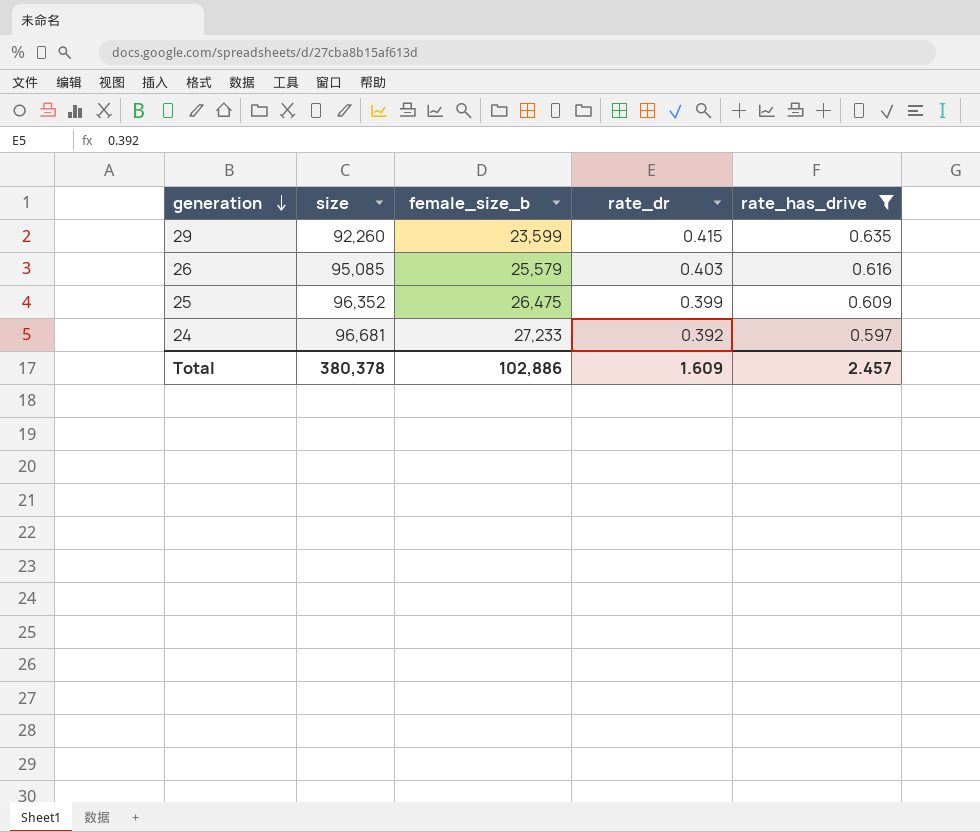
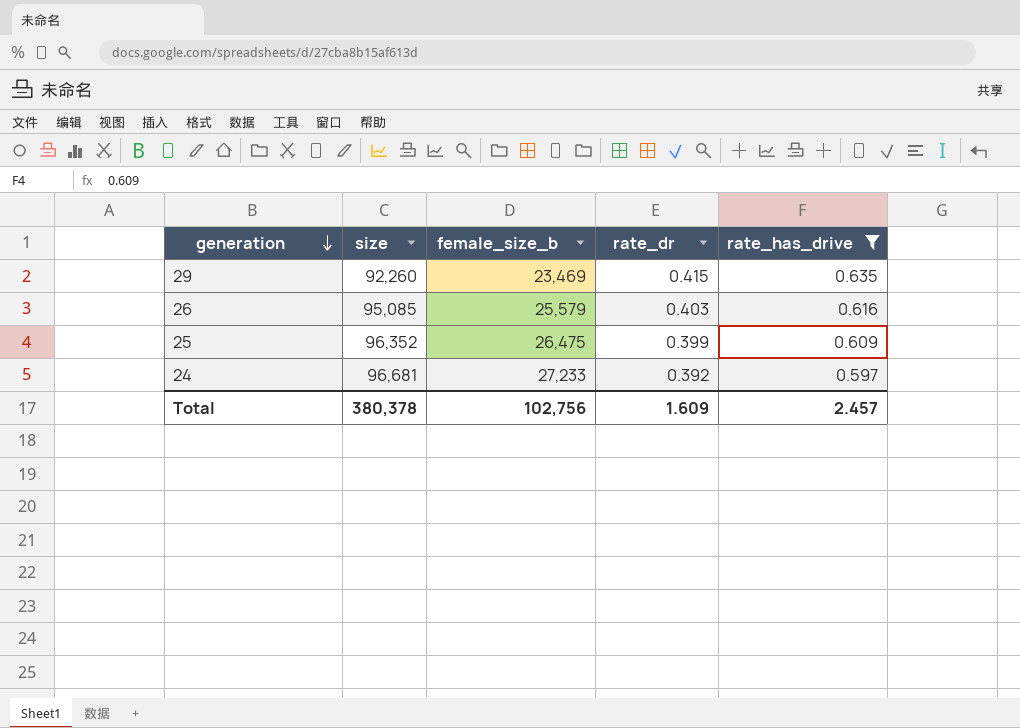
29 | female_size_b: 23,599 -> 23,469
Total | female_size_b: 102,886 -> 102,756

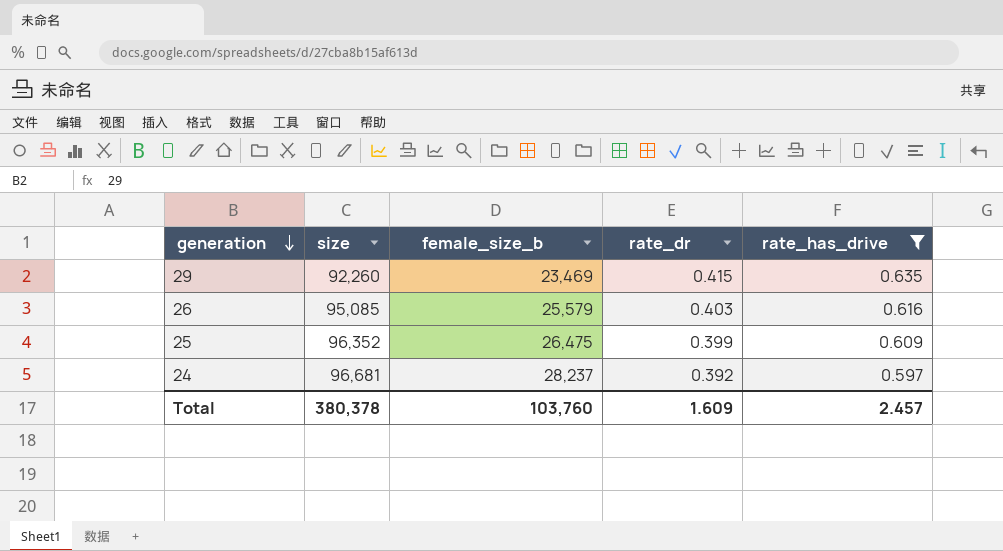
24 | female_size_b: 27,233 -> 28,237
Total | female_size_b: 102,756 -> 103,760

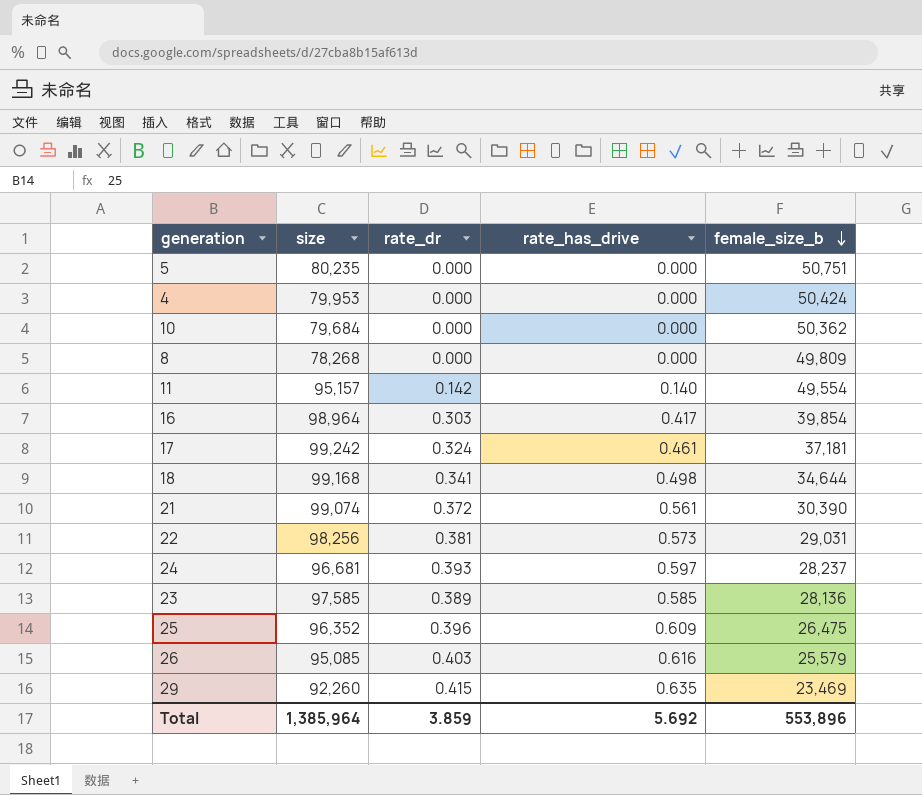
filter: rate_has_drive >= 0.597 -> none
row order: generation descending -> female_size_b descending
column female_size_b | position: 3 -> 5
24 | rate_dr: 0.392 -> 0.393
25 | rate_dr: 0.399 -> 0.396
Total | size: 380,378 -> 1,385,964
Total | rate_dr: 1.609 -> 3.859
Total | rate_has_drive: 2.457 -> 5.692
Total | female_size_b: 103,760 -> 553,896

